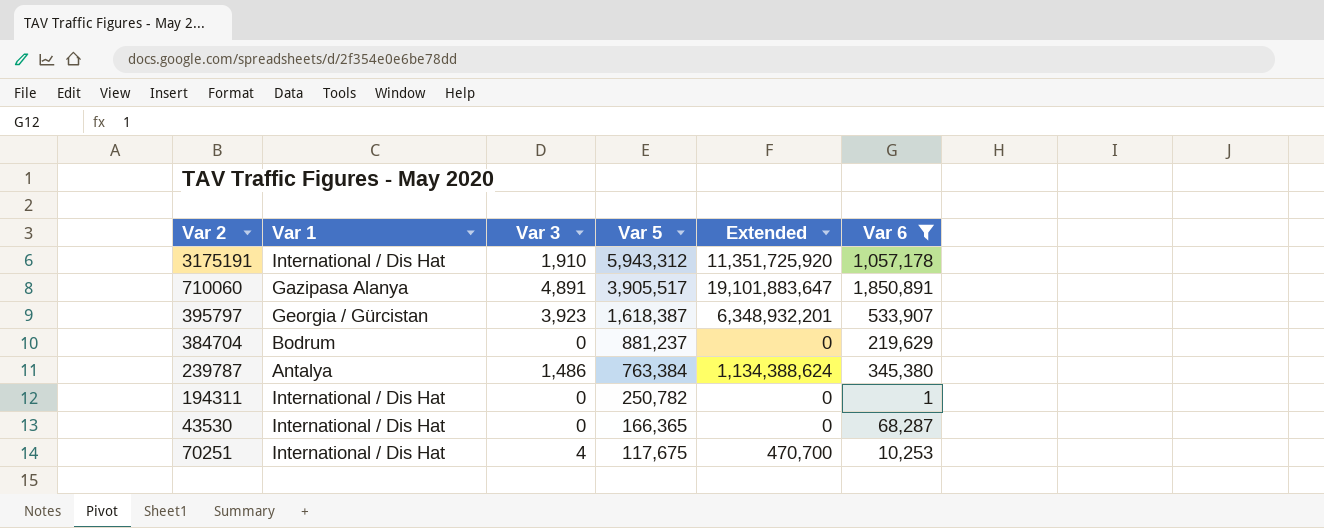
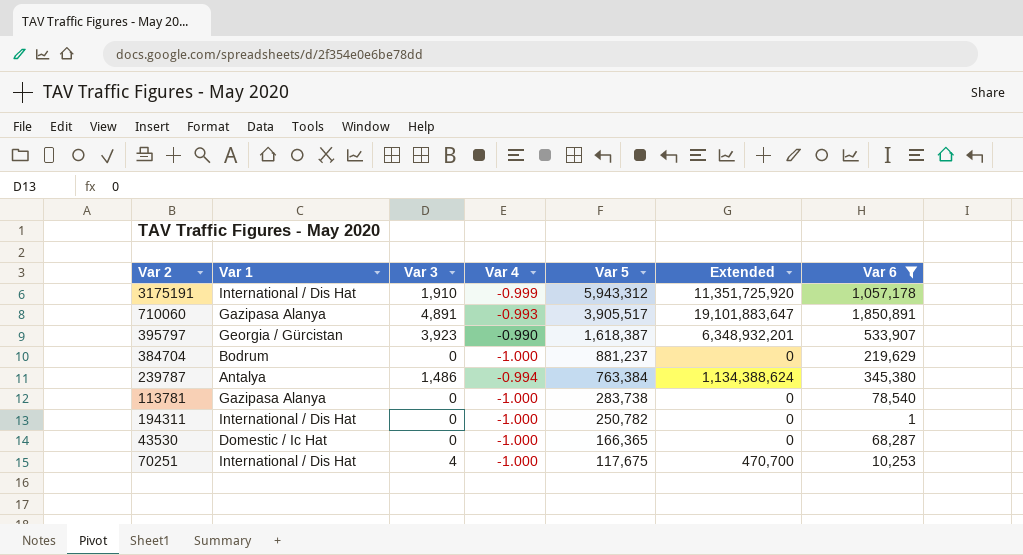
column Var 4 | position: none -> 4
row 113781: none -> Gazipasa Alanya | 0 | -1.000 | 283,738 | 0 | 78,540
43530 | Var 1: International / Dis Hat -> Domestic / Ic Hat

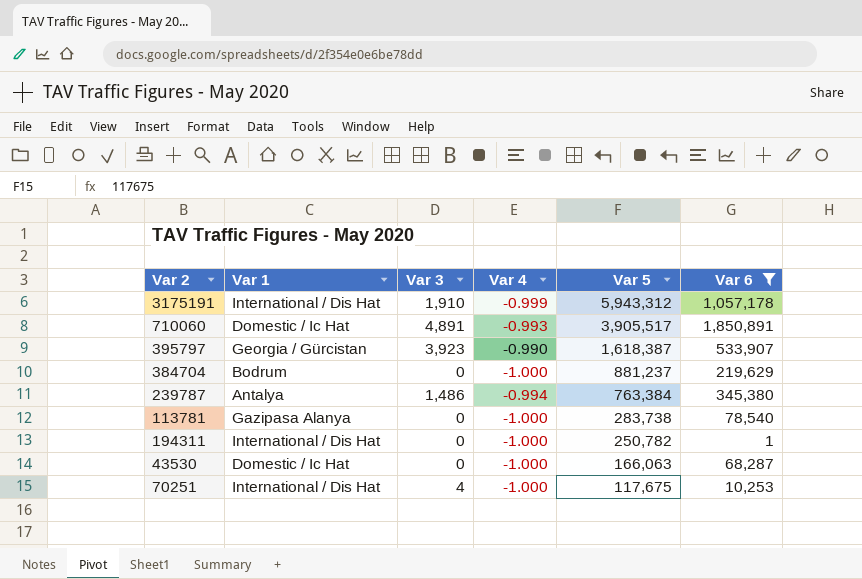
column Extended | formula: [Var 3] * [Var 5] -> none
710060 | Var 1: Gazipasa Alanya -> Domestic / Ic Hat
43530 | Var 5: 166,365 -> 166,063

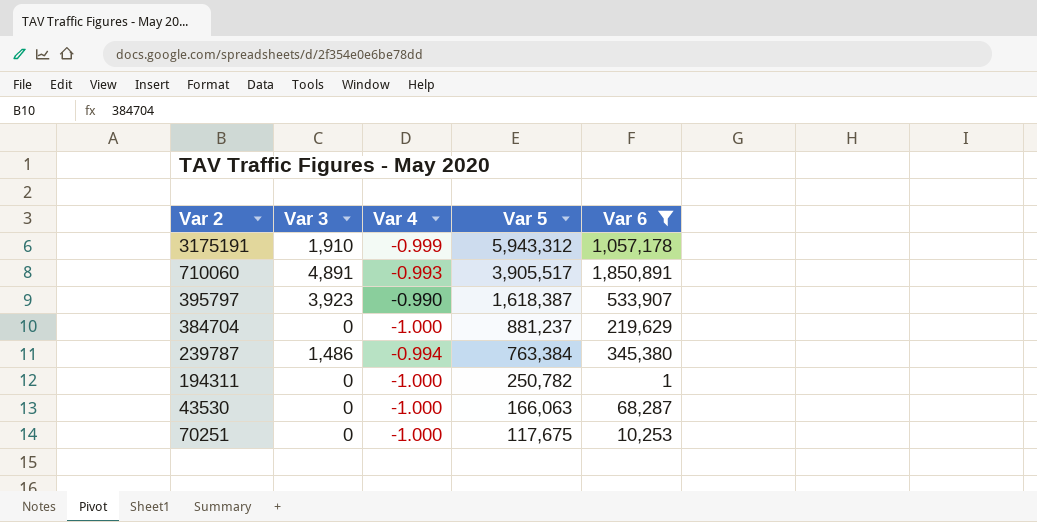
column Var 1 | position: 2 -> none
row 113781: Gazipasa Alanya | 0 | -1.000 | 283,738 | 78,540 -> none
70251 | Var 3: 4 -> 0

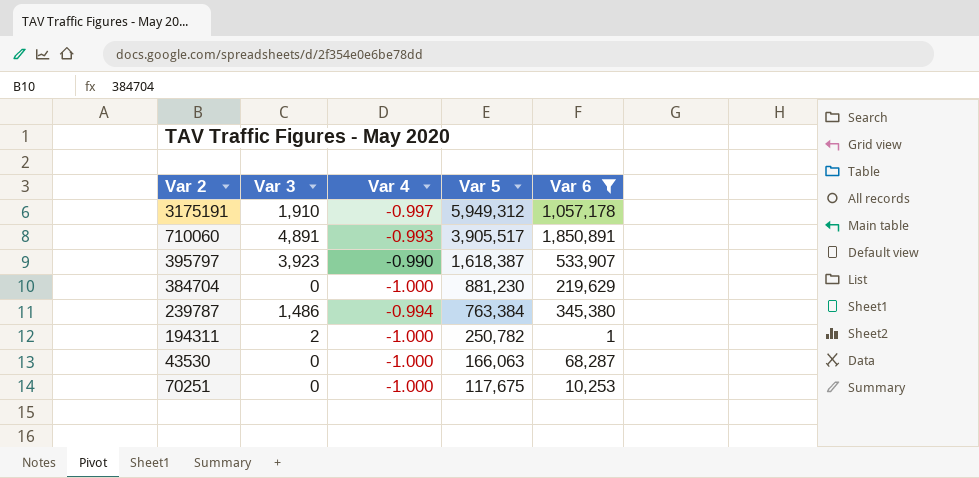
3175191 | Var 4: -0.999 -> -0.997
3175191 | Var 5: 5,943,312 -> 5,949,312
384704 | Var 5: 881,237 -> 881,230
194311 | Var 3: 0 -> 2

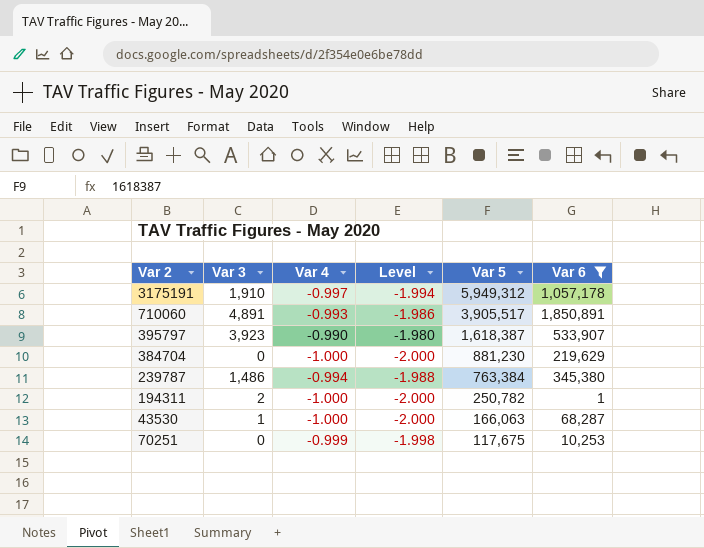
column Level | formula: none -> [Var 4] * 2
43530 | Var 3: 0 -> 1
70251 | Var 4: -1.000 -> -0.999

